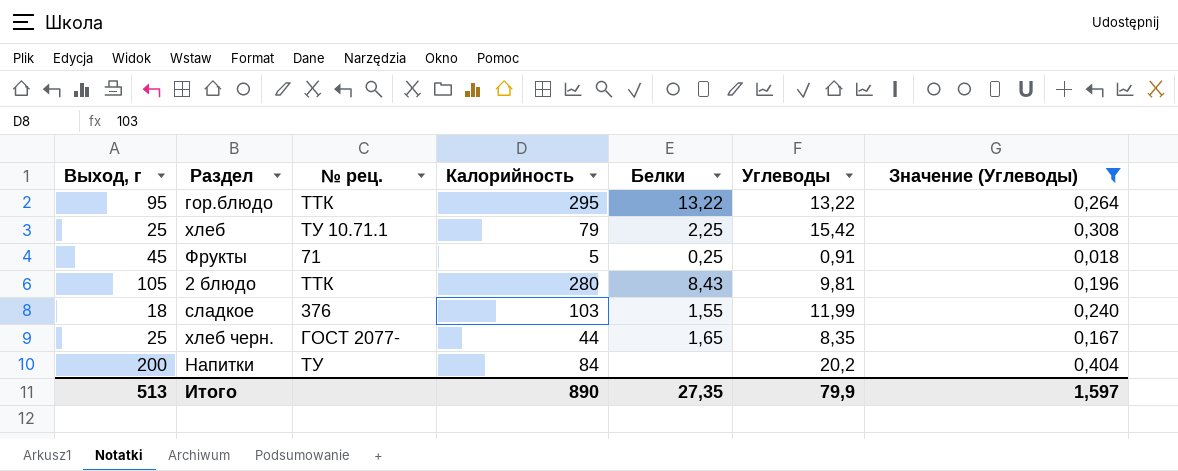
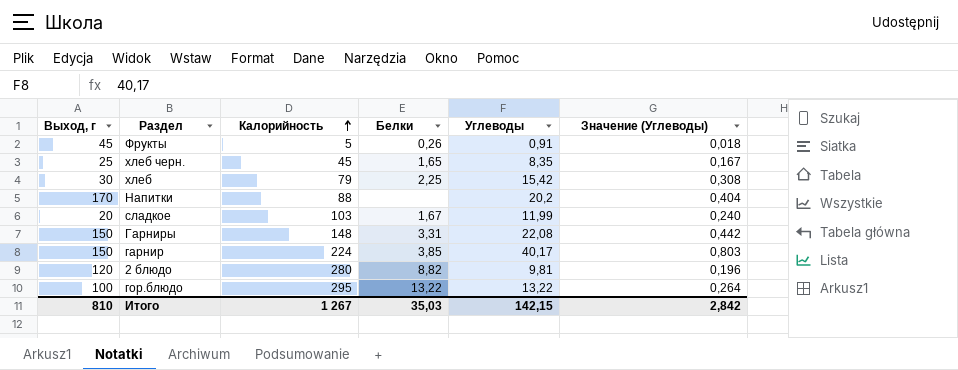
filter: Значение (Углеводы) <= 0,404 -> none
row order: none -> Калорийность ascending
column № рец. | position: 3 -> none
Фрукты | Белки: 0,25 -> 0,26
хлеб черн. | Калорийность: 44 -> 45
хлеб | Выход, г: 25 -> 30
Напитки | Выход, г: 200 -> 170
Напитки | Калорийность: 84 -> 88
сладкое | Выход, г: 18 -> 20
сладкое | Белки: 1,55 -> 1,67
2 блюдо | Выход, г: 105 -> 120
2 блюдо | Белки: 8,43 -> 8,82
гор.блюдо | Выход, г: 95 -> 100
Итого | Выход, г: 513 -> 810
Итого | Калорийность: 890 -> 1 267
Итого | Белки: 27,35 -> 35,03
Итого | Углеводы: 79,9 -> 142,15
Итого | Значение (Углеводы): 1,597 -> 2,842

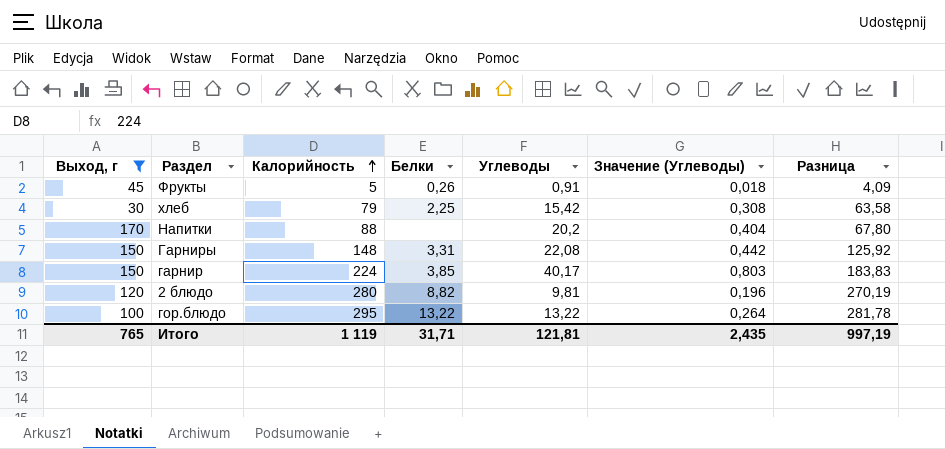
filter: none -> Выход, г >= 30
column Разница | formula: none -> [Калорийность] - [Углеводы]
Итого | Выход, г: 810 -> 765
Итого | Калорийность: 1 267 -> 1 119
Итого | Белки: 35,03 -> 31,71
Итого | Углеводы: 142,15 -> 121,81
Итого | Значение (Углеводы): 2,842 -> 2,435

